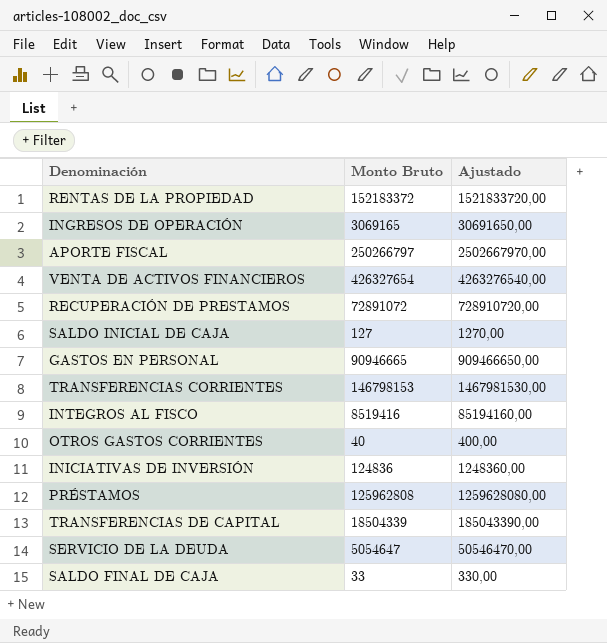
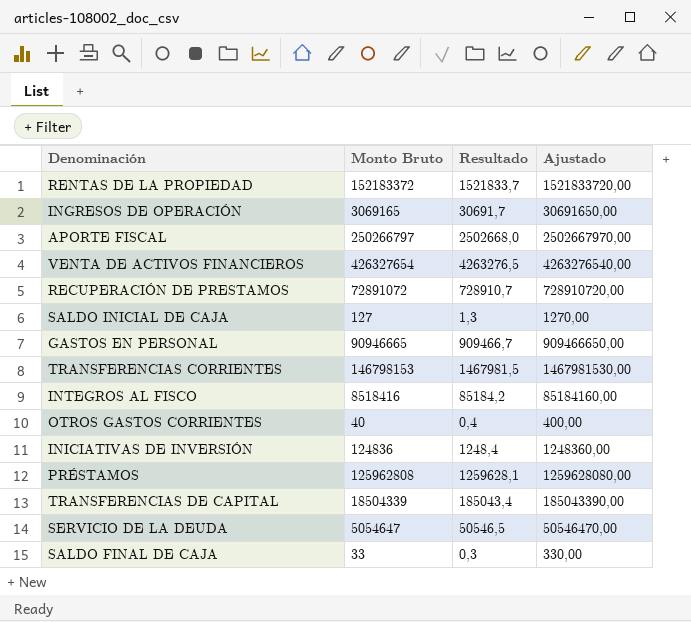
column Resultado | formula: none -> [Monto Bruto] * 0,01
INTEGROS AL FISCO | Monto Bruto: 8519416 -> 8518416
INTEGROS AL FISCO | Ajustado: 85194160,00 -> 85184160,00

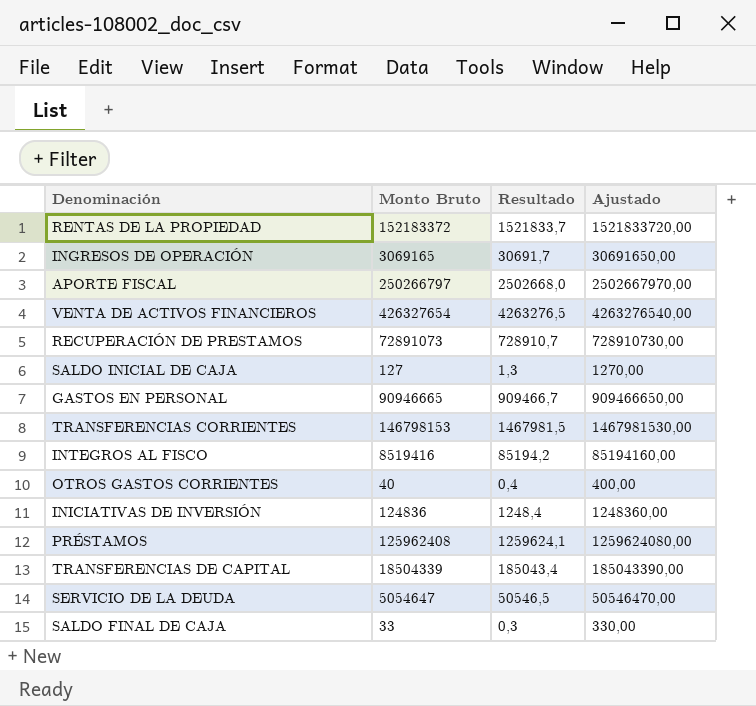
RECUPERACIÓN DE PRESTAMOS | Monto Bruto: 72891072 -> 72891073
RECUPERACIÓN DE PRESTAMOS | Ajustado: 728910720,00 -> 728910730,00
INTEGROS AL FISCO | Monto Bruto: 8518416 -> 8519416
INTEGROS AL FISCO | Resultado: 85184,2 -> 85194,2
INTEGROS AL FISCO | Ajustado: 85184160,00 -> 85194160,00
PRÉSTAMOS | Monto Bruto: 125962808 -> 125962408
PRÉSTAMOS | Resultado: 1259628,1 -> 1259624,1
PRÉSTAMOS | Ajustado: 1259628080,00 -> 1259624080,00

